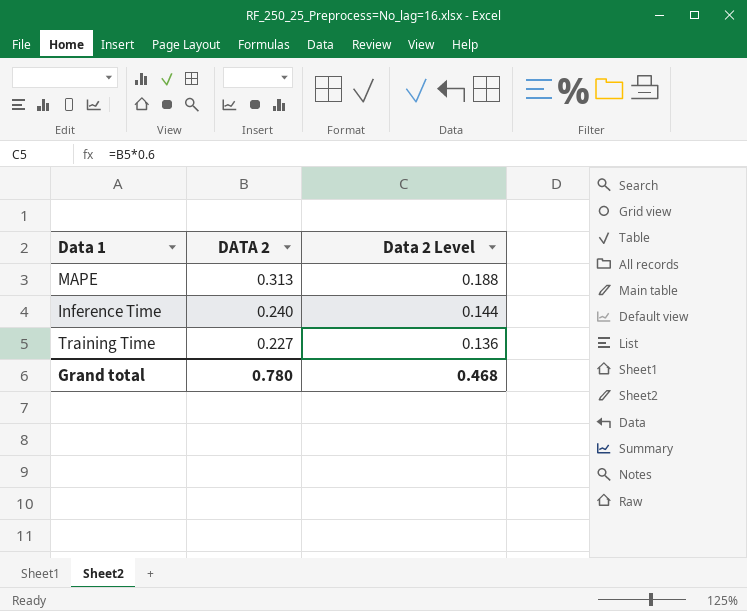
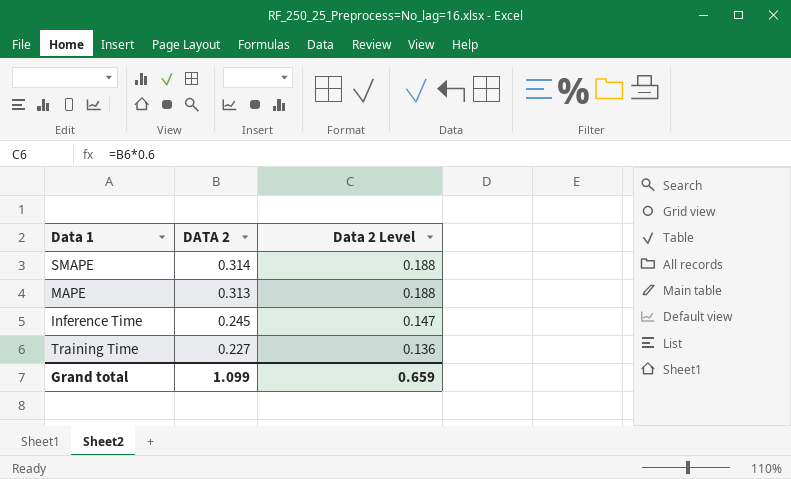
row SMAPE: none -> 0.314 | 0.188
Inference Time | DATA 2: 0.240 -> 0.245
Inference Time | Data 2 Level: 0.144 -> 0.147
Grand total | DATA 2: 0.780 -> 1.099
Grand total | Data 2 Level: 0.468 -> 0.659

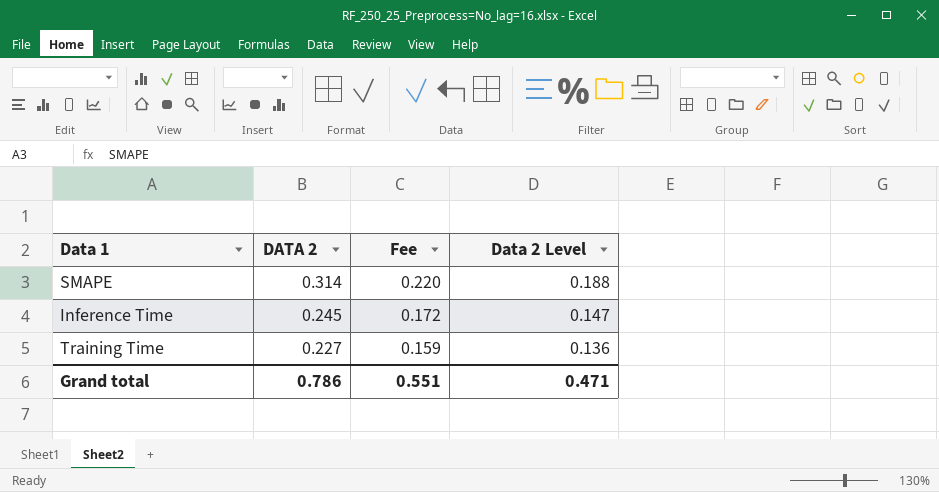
column Fee | formula: none -> [DATA 2] * 0.7
row MAPE: 0.313 | 0.188 -> none
Grand total | DATA 2: 1.099 -> 0.786
Grand total | Data 2 Level: 0.659 -> 0.471

